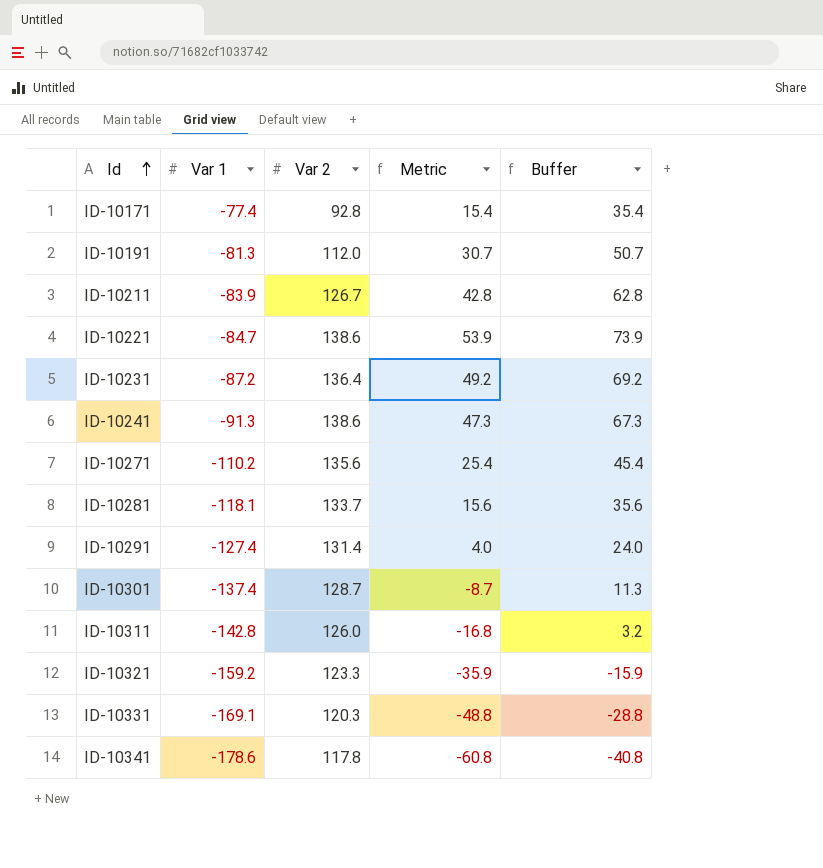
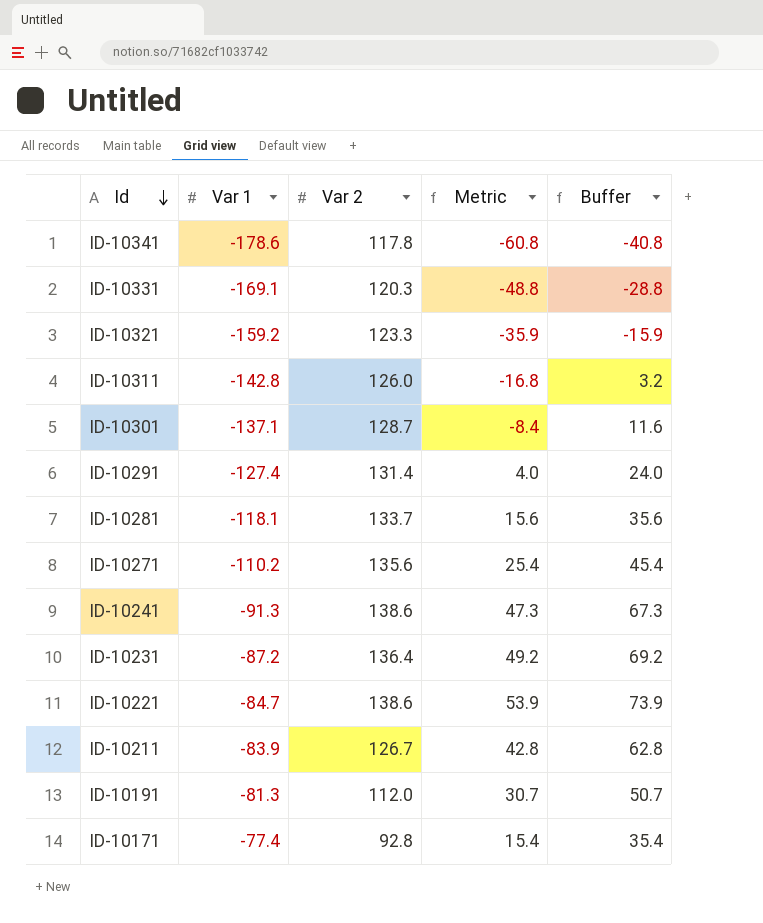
row order: Id ascending -> Id descending
ID-10301 | Var 1: -137.4 -> -137.1
ID-10301 | Metric: -8.7 -> -8.4
ID-10301 | Buffer: 11.3 -> 11.6

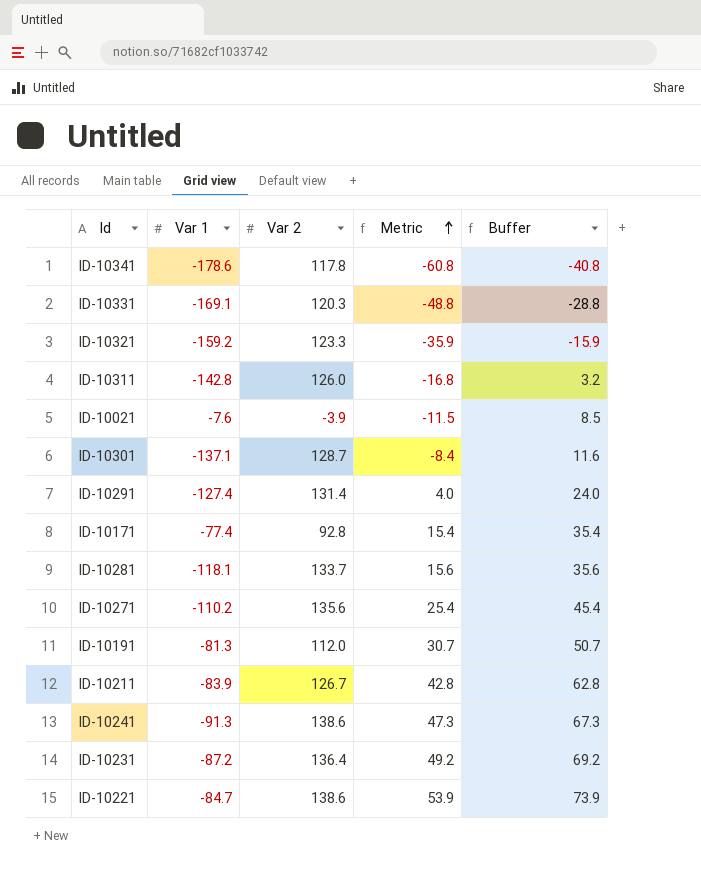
row order: Id descending -> Metric ascending
row ID-10021: none -> -7.6 | -3.9 | -11.5 | 8.5

